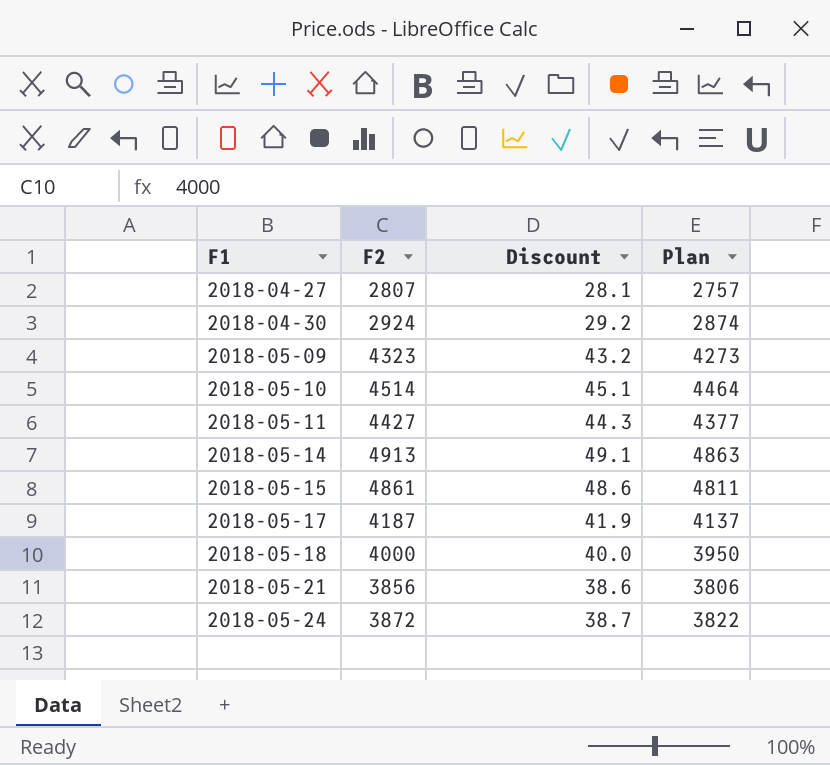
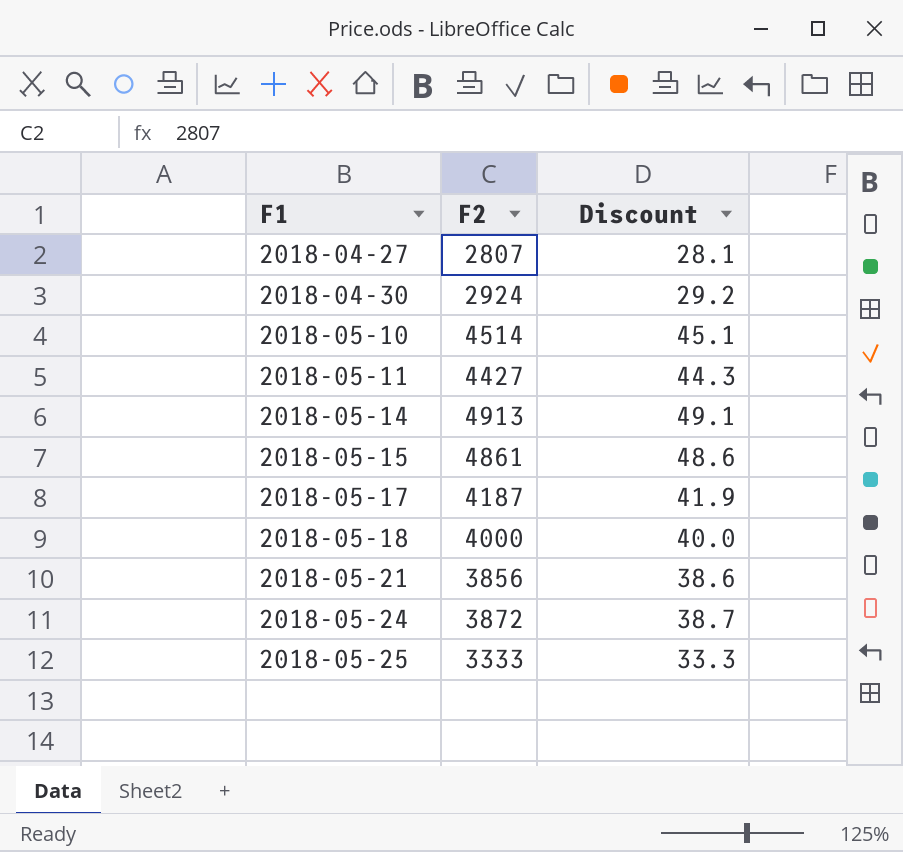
column Plan | formula: [F2] - 50 -> none
row 2018-05-09: 4323 | 43.2 | 4273 -> none
row 2018-05-25: none -> 3333 | 33.3

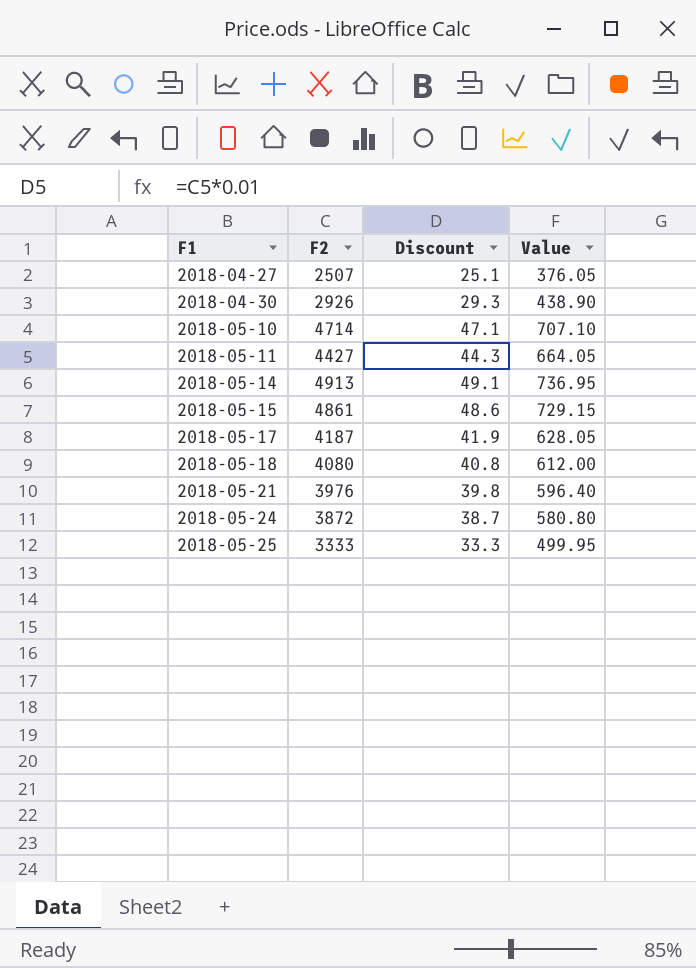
column Value | formula: none -> [F2] * 0.15
2018-04-27 | F2: 2807 -> 2507
2018-04-27 | Discount: 28.1 -> 25.1
2018-04-30 | F2: 2924 -> 2926
2018-04-30 | Discount: 29.2 -> 29.3
2018-05-10 | F2: 4514 -> 4714
2018-05-10 | Discount: 45.1 -> 47.1
2018-05-18 | F2: 4000 -> 4080
2018-05-18 | Discount: 40.0 -> 40.8
2018-05-21 | F2: 3856 -> 3976
2018-05-21 | Discount: 38.6 -> 39.8

